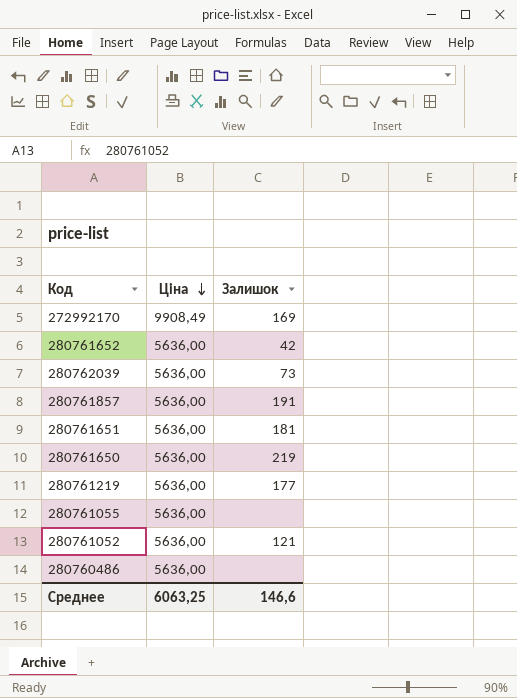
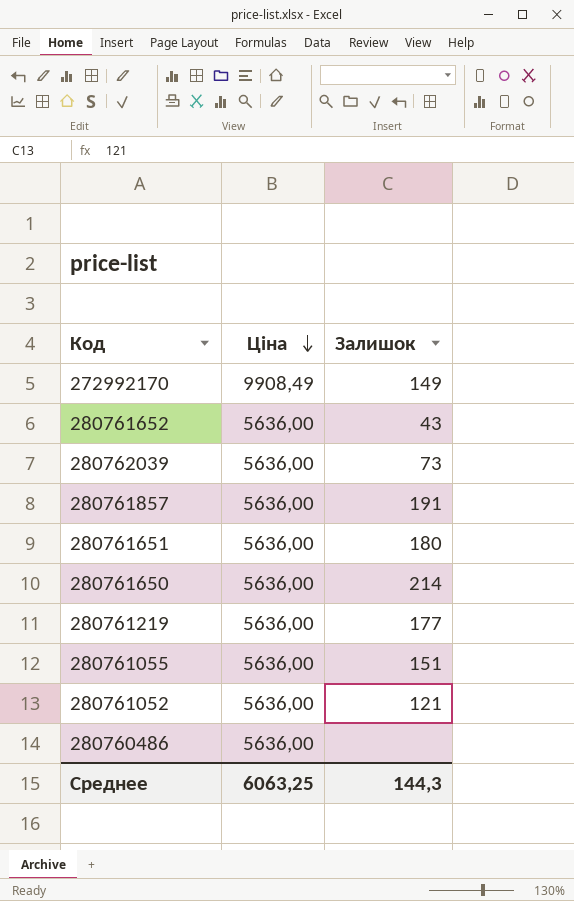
272992170 | Залишок: 169 -> 149
280761652 | Залишок: 42 -> 43
280761651 | Залишок: 181 -> 180
280761650 | Залишок: 219 -> 214
280761055 | Залишок: none -> 151
Среднее | Залишок: 146,6 -> 144,3

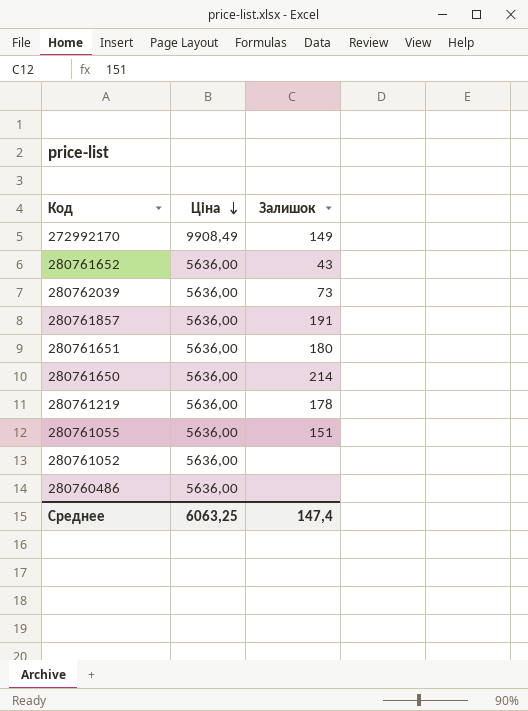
280761219 | Залишок: 177 -> 178
280761052 | Залишок: 121 -> none
Среднее | Залишок: 144,3 -> 147,4

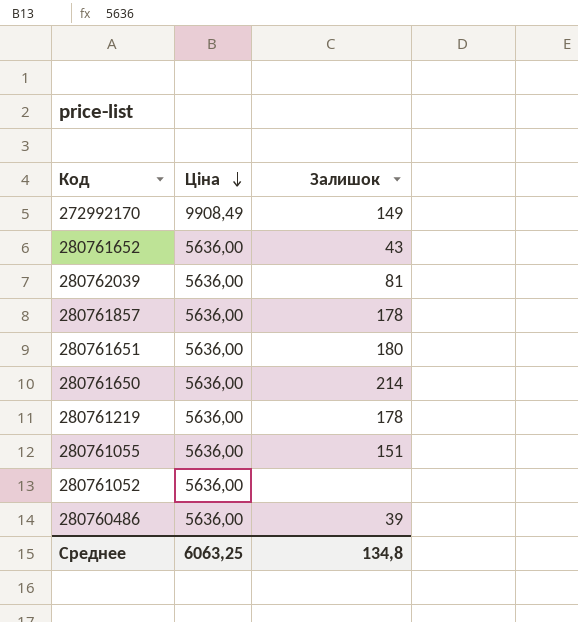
280762039 | Залишок: 73 -> 81
280761857 | Залишок: 191 -> 178
280760486 | Залишок: none -> 39
Среднее | Залишок: 147,4 -> 134,8

